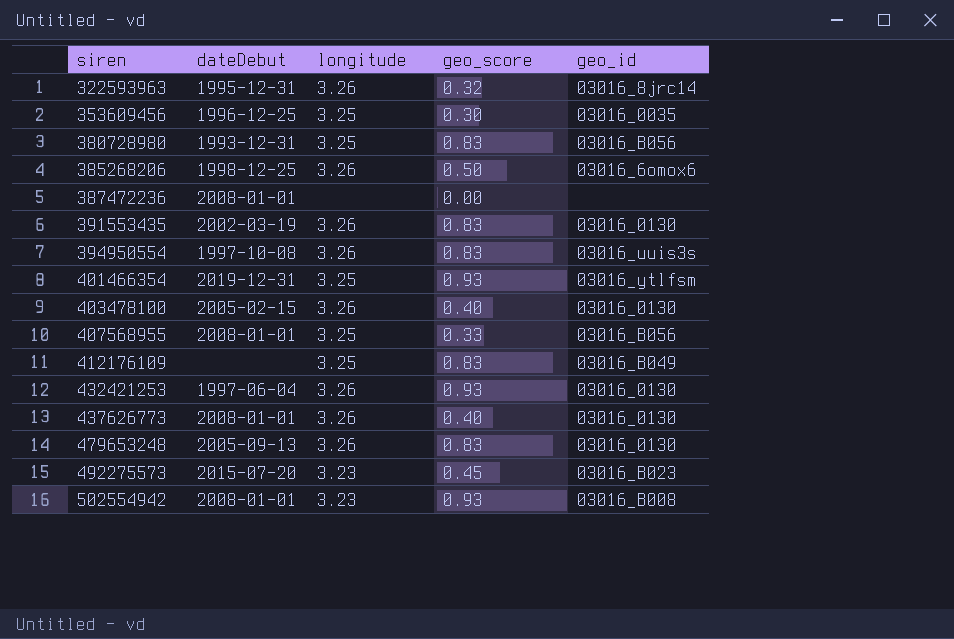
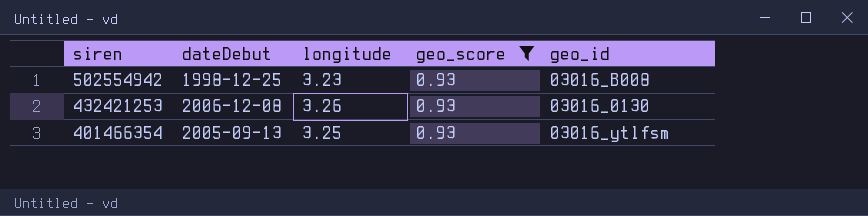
filter: none -> geo_score = 0.93
row order: siren ascending -> siren descending
502554942 | dateDebut: 2008-01-01 -> 1998-12-25
432421253 | dateDebut: 1997-06-04 -> 2006-12-08
401466354 | dateDebut: 2019-12-31 -> 2005-09-13

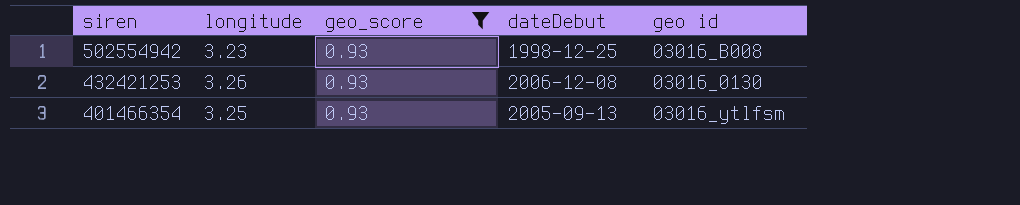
column dateDebut | position: 2 -> 4
column name: geo_id -> geo id

